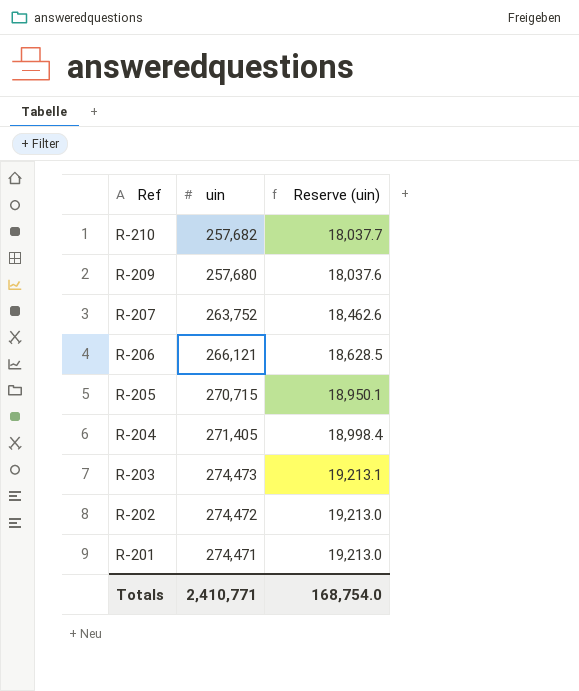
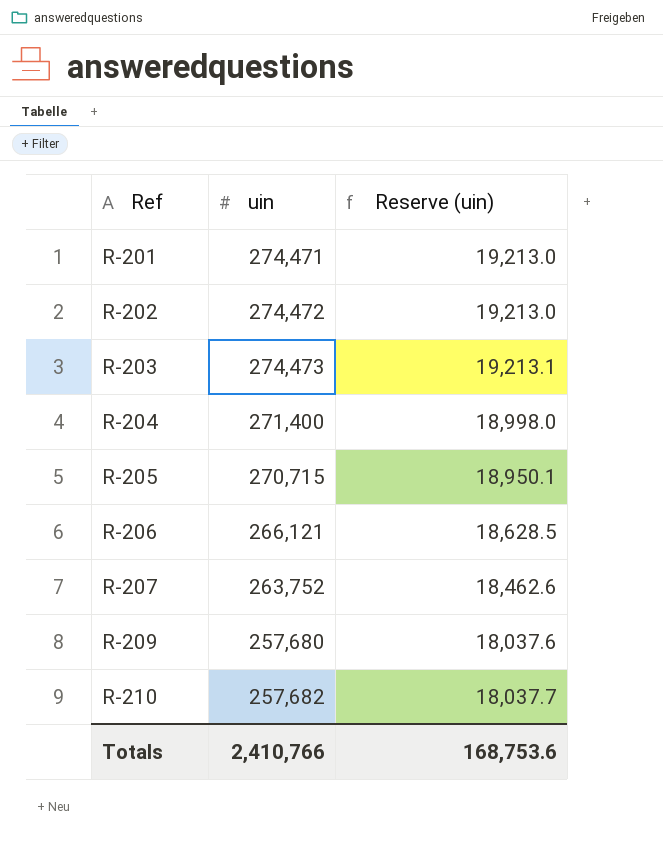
row order: Ref descending -> Ref ascending
R-204 | uin: 271,405 -> 271,400
R-204 | Reserve (uin): 18,998.4 -> 18,998.0
Totals | uin: 2,410,771 -> 2,410,766
Totals | Reserve (uin): 168,754.0 -> 168,753.6

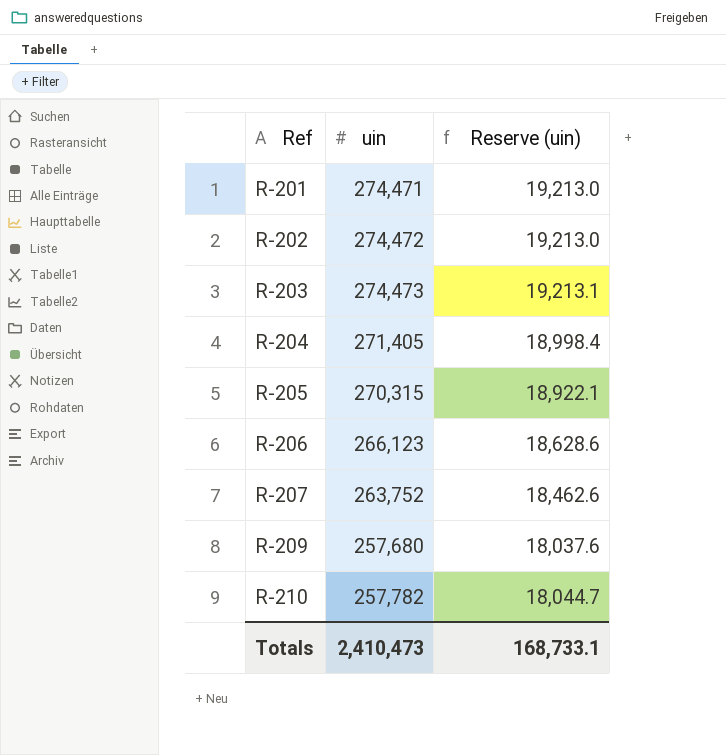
R-204 | uin: 271,400 -> 271,405
R-204 | Reserve (uin): 18,998.0 -> 18,998.4
R-205 | uin: 270,715 -> 270,315
R-205 | Reserve (uin): 18,950.1 -> 18,922.1
R-206 | uin: 266,121 -> 266,123
R-206 | Reserve (uin): 18,628.5 -> 18,628.6
R-210 | uin: 257,682 -> 257,782
R-210 | Reserve (uin): 18,037.7 -> 18,044.7
Totals | uin: 2,410,766 -> 2,410,473
Totals | Reserve (uin): 168,753.6 -> 168,733.1

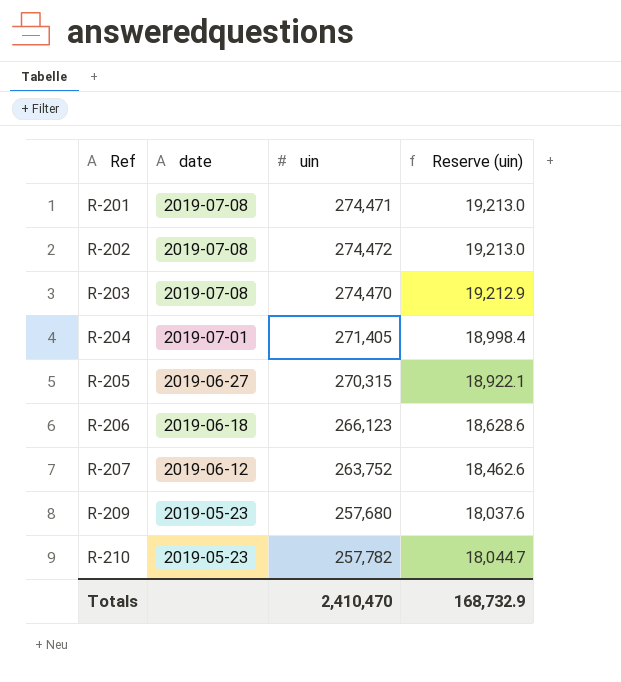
column date | position: none -> 2
R-203 | uin: 274,473 -> 274,470
R-203 | Reserve (uin): 19,213.1 -> 19,212.9
Totals | uin: 2,410,473 -> 2,410,470
Totals | Reserve (uin): 168,733.1 -> 168,732.9

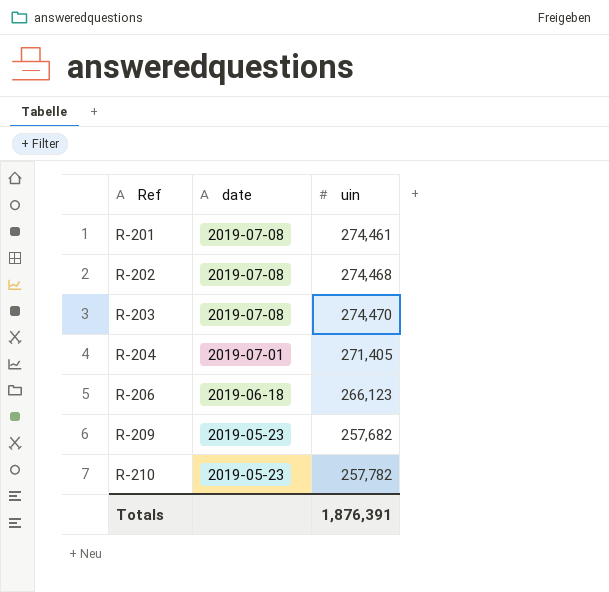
column Reserve (uin) | formula: [uin] * 0.07 -> none
row R-205: 2019-06-27 | 270,315 | 18,922.1 -> none
row R-207: 2019-06-12 | 263,752 | 18,462.6 -> none
R-201 | uin: 274,471 -> 274,461
R-202 | uin: 274,472 -> 274,468
R-209 | uin: 257,680 -> 257,682
Totals | uin: 2,410,470 -> 1,876,391

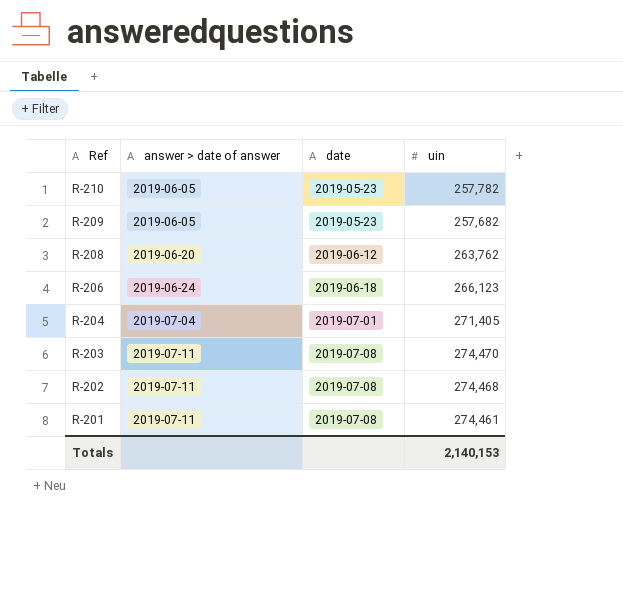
row order: Ref ascending -> Ref descending
column answer > date of answer | position: none -> 2
row R-208: none -> 2019-06-20 | 2019-06-12 | 263,762
Totals | uin: 1,876,391 -> 2,140,153

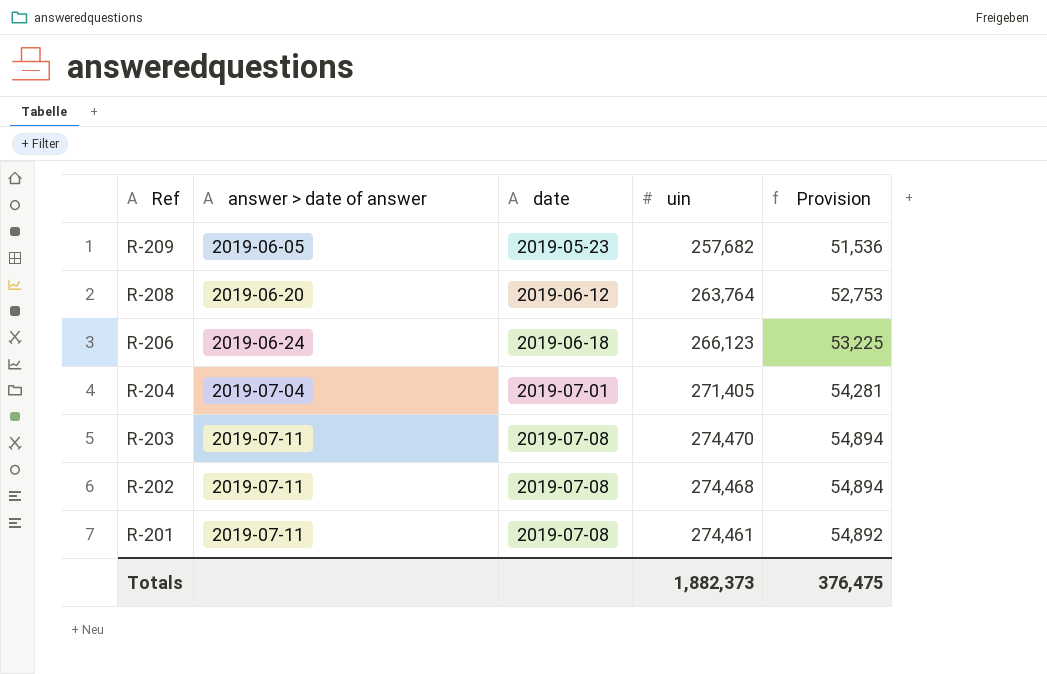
column Provision | formula: none -> [uin] * 0.2
row R-210: 2019-06-05 | 2019-05-23 | 257,782 -> none
R-208 | uin: 263,762 -> 263,764
Totals | uin: 2,140,153 -> 1,882,373

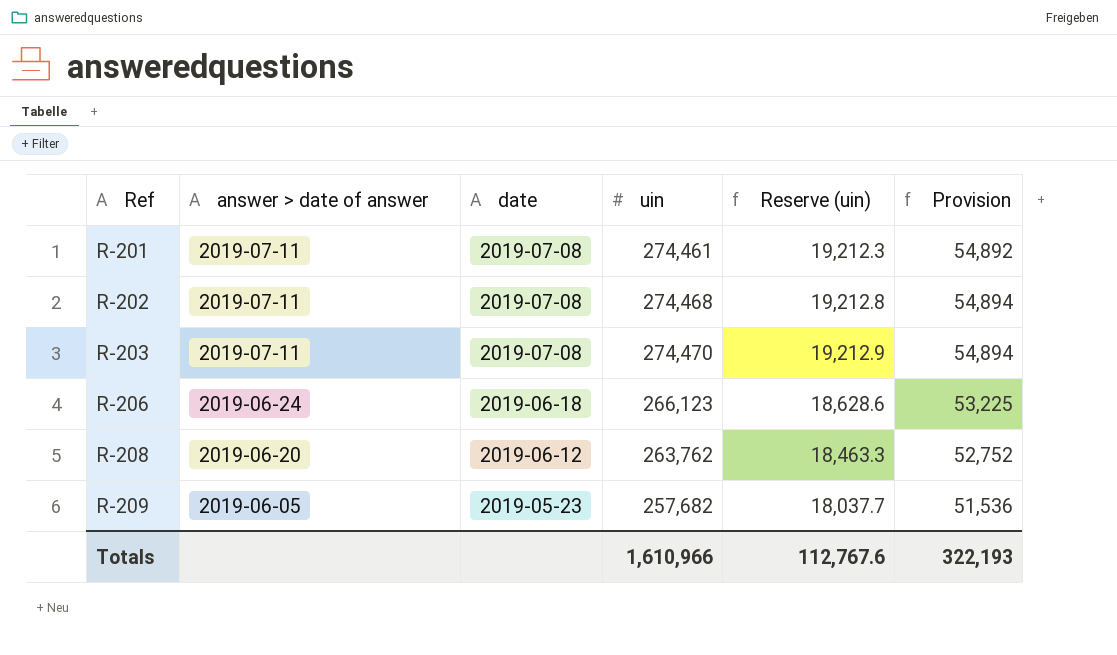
row order: Ref descending -> Ref ascending
column Reserve (uin) | formula: none -> [uin] * 0.07
row R-204: 2019-07-04 | 2019-07-01 | 271,405 | 54,281 -> none
R-208 | uin: 263,764 -> 263,762
R-208 | Provision: 52,753 -> 52,752
Totals | uin: 1,882,373 -> 1,610,966
Totals | Provision: 376,475 -> 322,193

